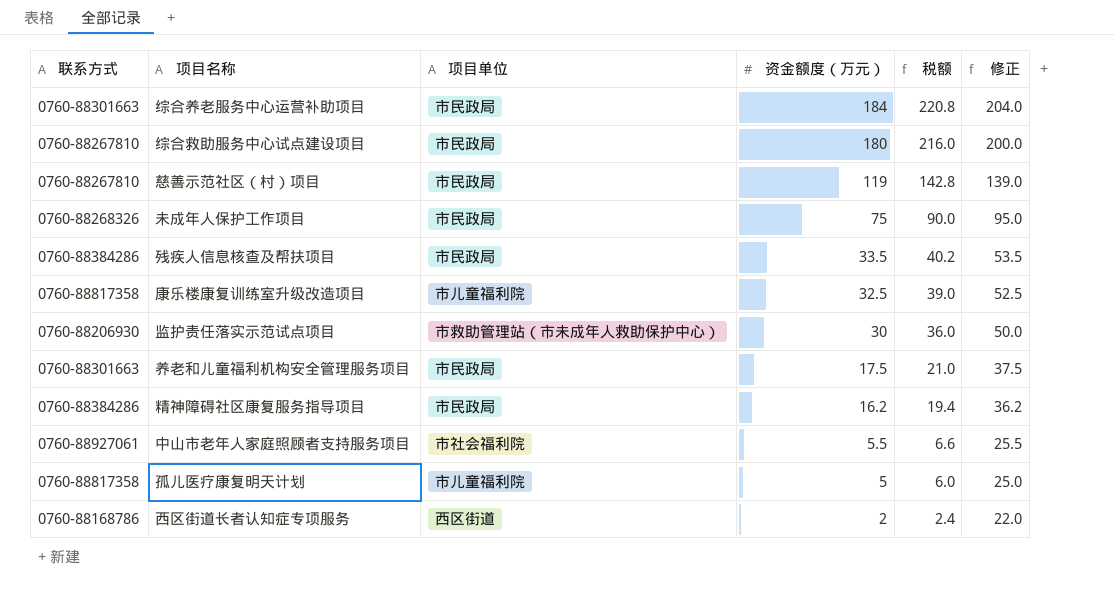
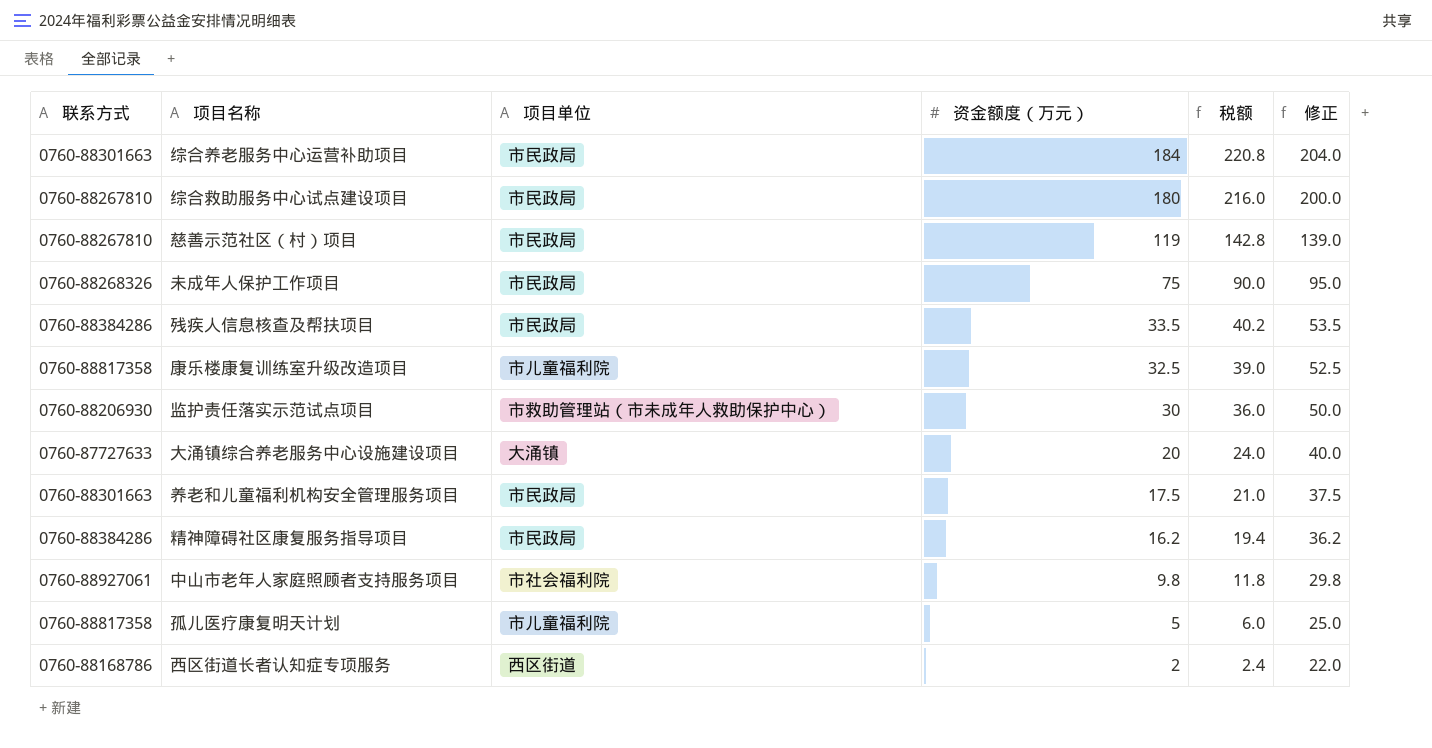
row 大涌镇综合养老服务中心设施建设项目: none -> 0760-87727633 | 大涌镇 | 20 | 24.0 | 40.0
中山市老年人家庭照顾者支持服务项目 | 资金额度（万元）: 5.5 -> 9.8
中山市老年人家庭照顾者支持服务项目 | 税额: 6.6 -> 11.8
中山市老年人家庭照顾者支持服务项目 | 修正: 25.5 -> 29.8

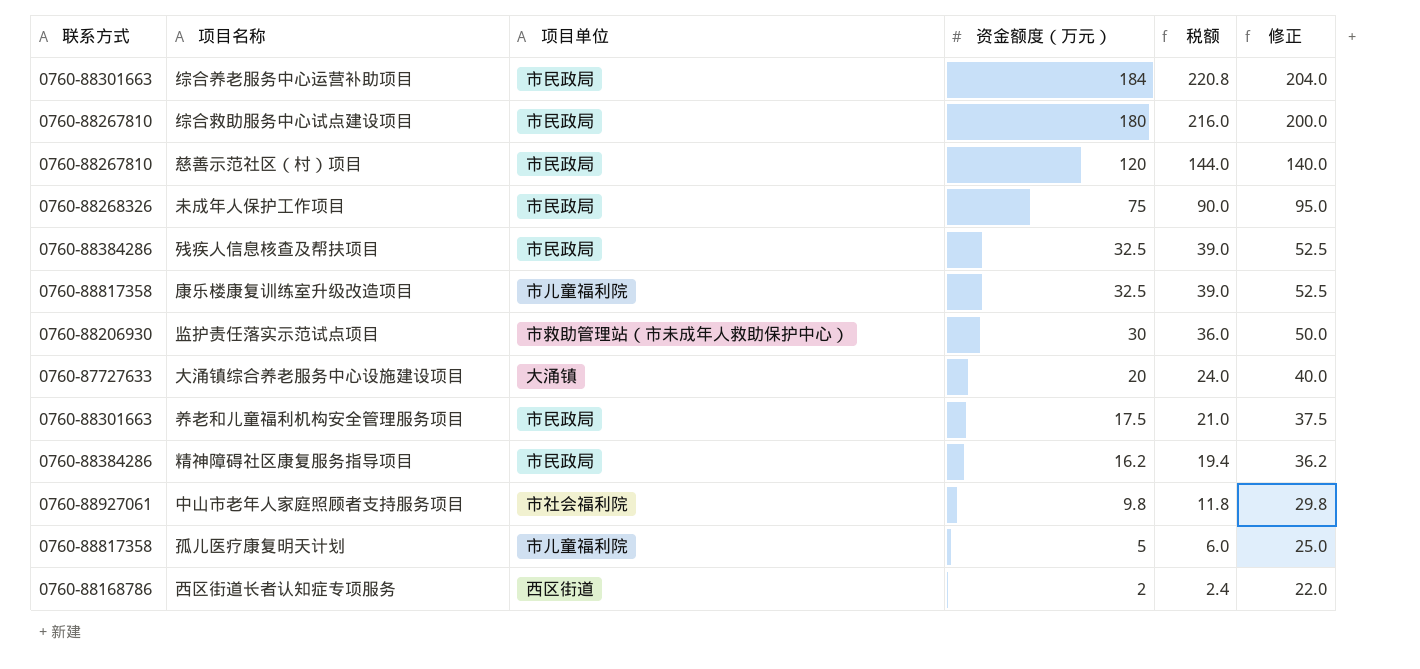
慈善示范社区（村）项目 | 资金额度（万元）: 119 -> 120
慈善示范社区（村）项目 | 税额: 142.8 -> 144.0
慈善示范社区（村）项目 | 修正: 139.0 -> 140.0
残疾人信息核查及帮扶项目 | 资金额度（万元）: 33.5 -> 32.5
残疾人信息核查及帮扶项目 | 税额: 40.2 -> 39.0
残疾人信息核查及帮扶项目 | 修正: 53.5 -> 52.5

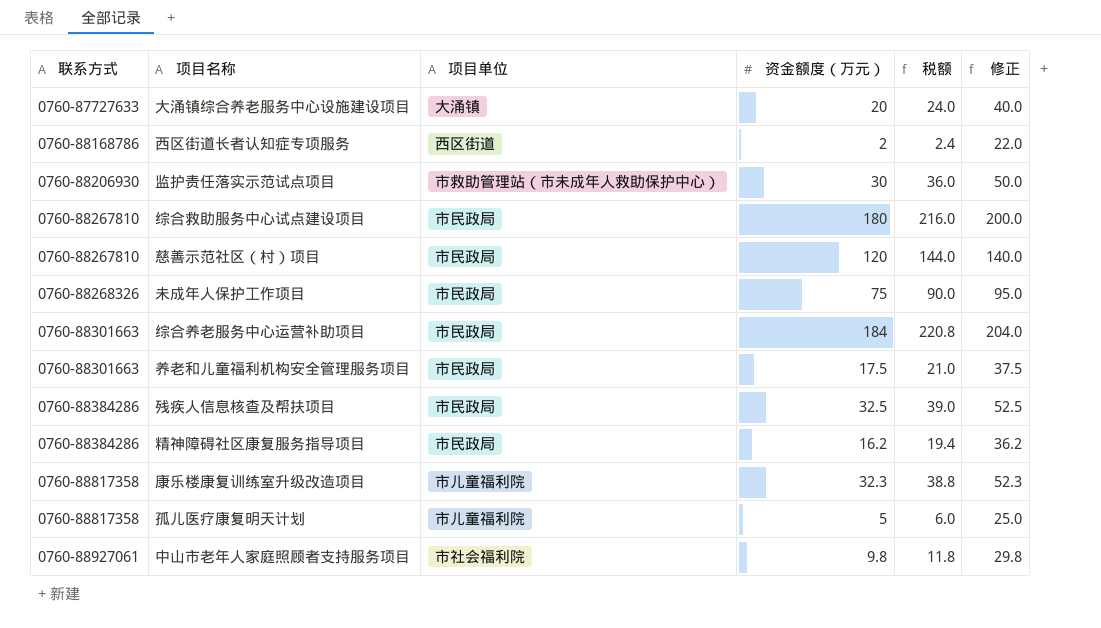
row order: 资金额度（万元） descending -> 联系方式 ascending
康乐楼康复训练室升级改造项目 | 资金额度（万元）: 32.5 -> 32.3
康乐楼康复训练室升级改造项目 | 税额: 39.0 -> 38.8
康乐楼康复训练室升级改造项目 | 修正: 52.5 -> 52.3

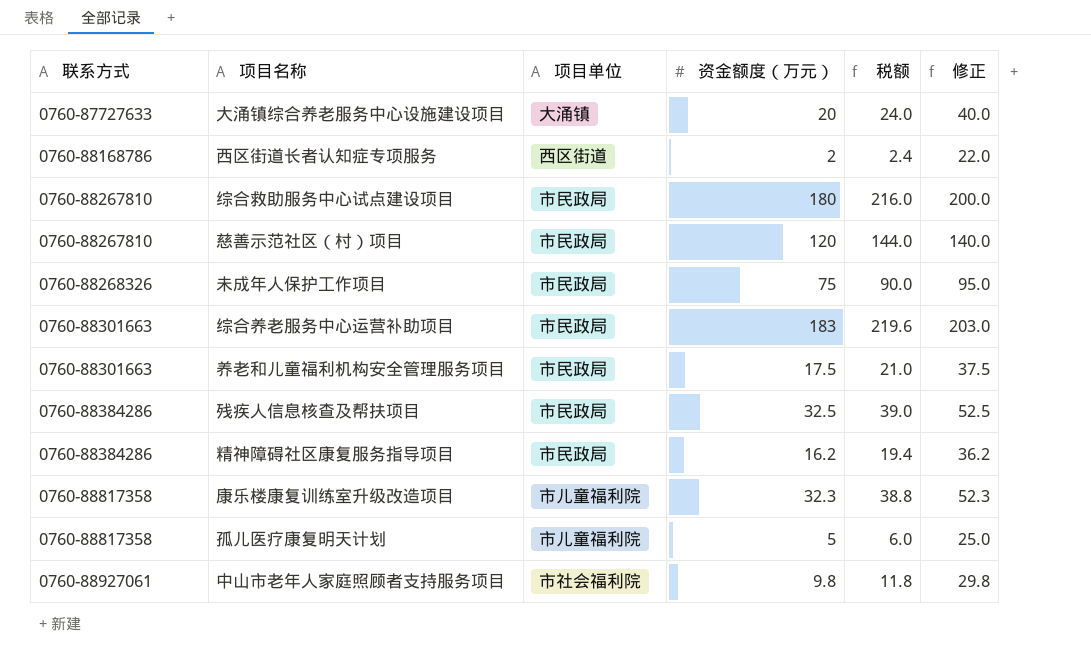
row 监护责任落实示范试点项目: 0760-88206930 | 市救助管理站（市未成年人救助保护中心） | 30 | 36.0 | 50.0 -> none
综合养老服务中心运营补助项目 | 资金额度（万元）: 184 -> 183
综合养老服务中心运营补助项目 | 税额: 220.8 -> 219.6
综合养老服务中心运营补助项目 | 修正: 204.0 -> 203.0

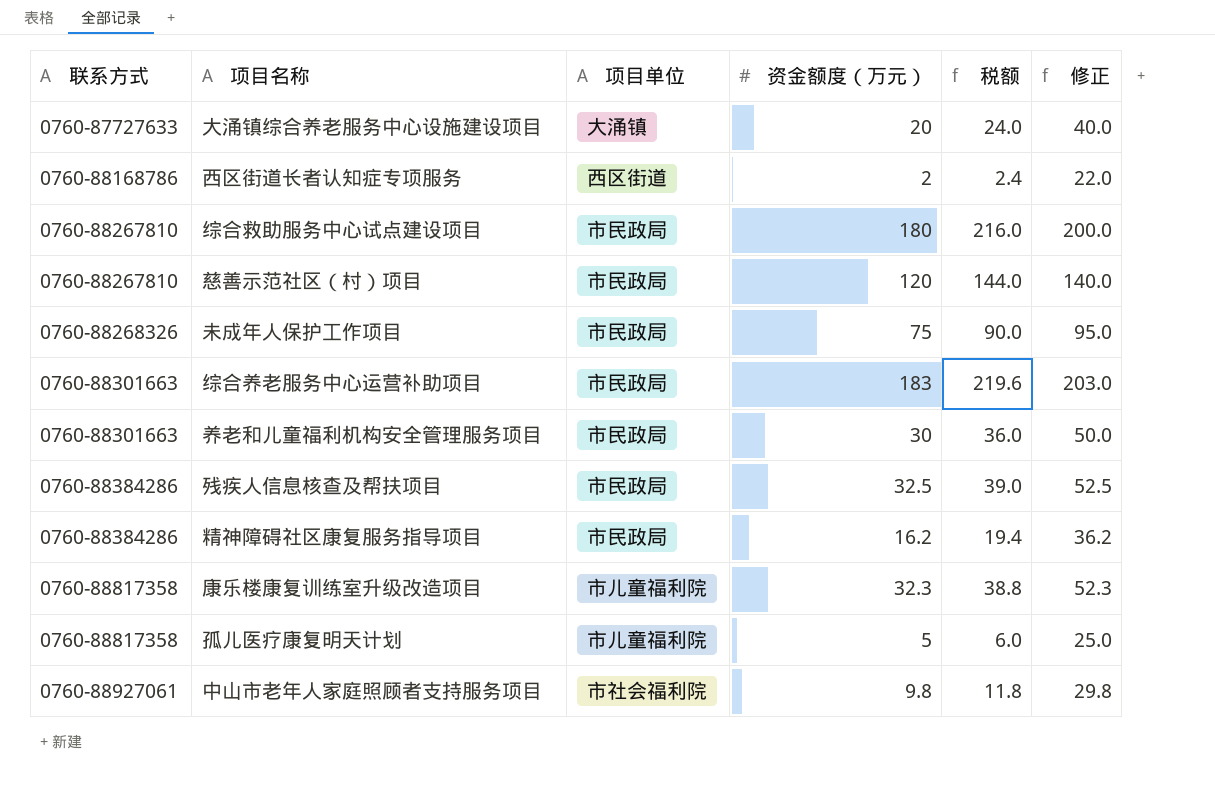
养老和儿童福利机构安全管理服务项目 | 资金额度（万元）: 17.5 -> 30
养老和儿童福利机构安全管理服务项目 | 税额: 21.0 -> 36.0
养老和儿童福利机构安全管理服务项目 | 修正: 37.5 -> 50.0

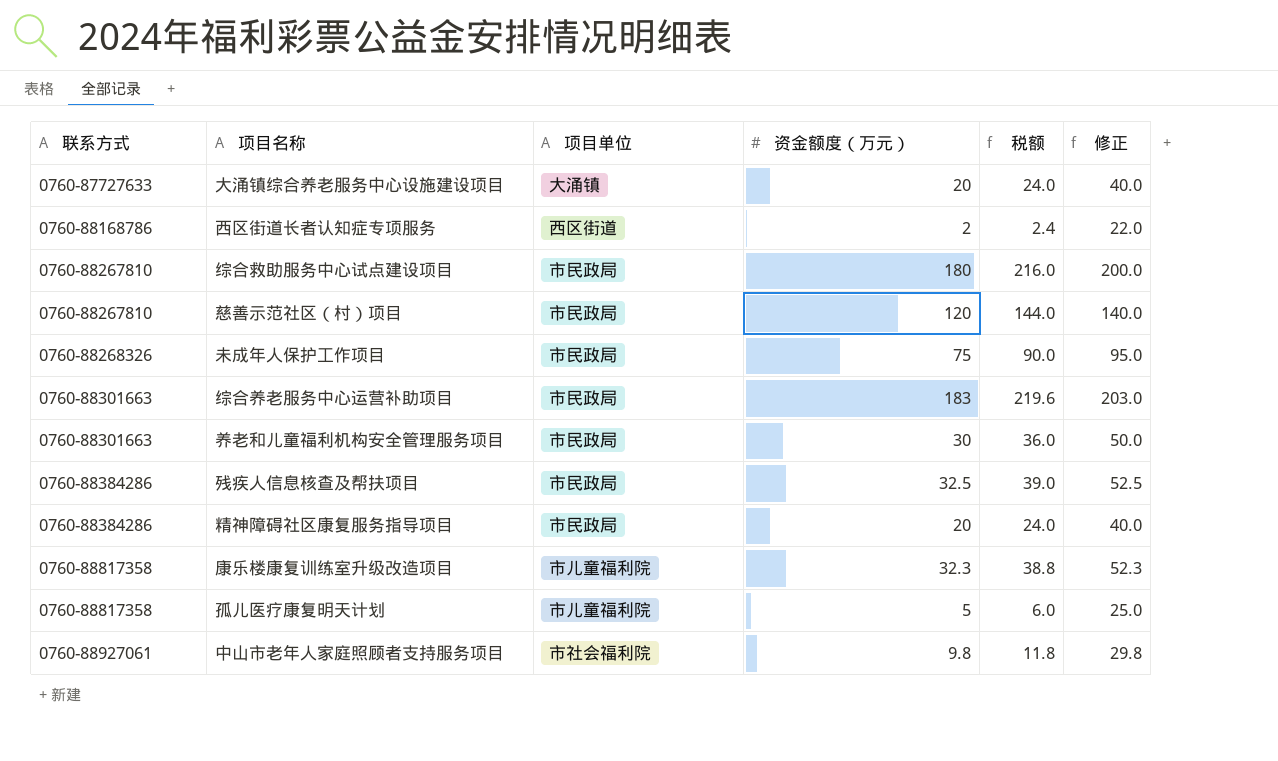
精神障碍社区康复服务指导项目 | 资金额度（万元）: 16.2 -> 20
精神障碍社区康复服务指导项目 | 税额: 19.4 -> 24.0
精神障碍社区康复服务指导项目 | 修正: 36.2 -> 40.0

